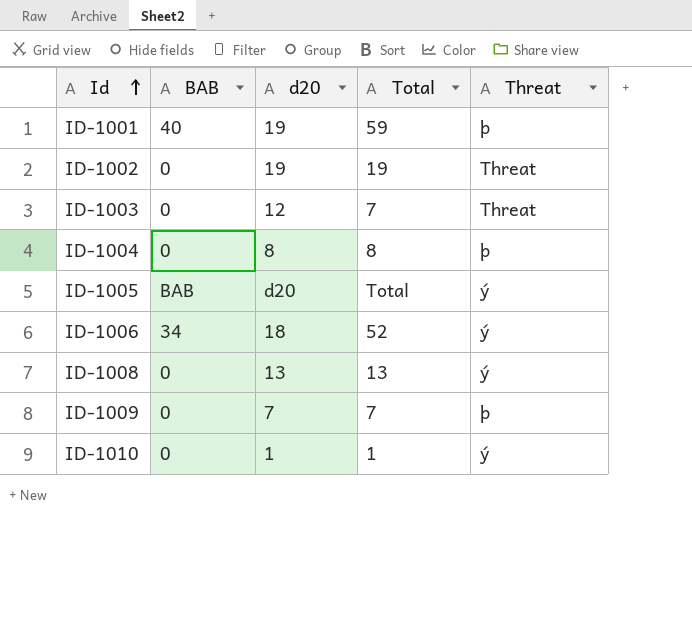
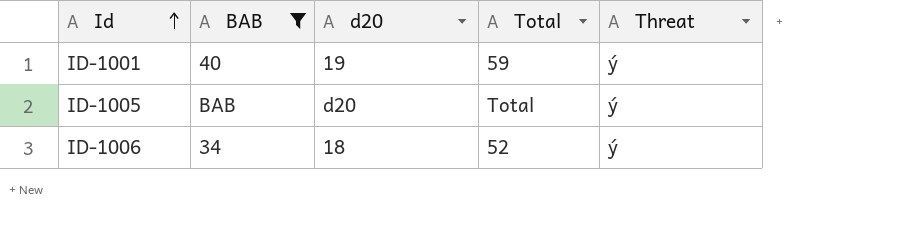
filter: none -> BAB != 0
ID-1001 | Threat: þ -> ý

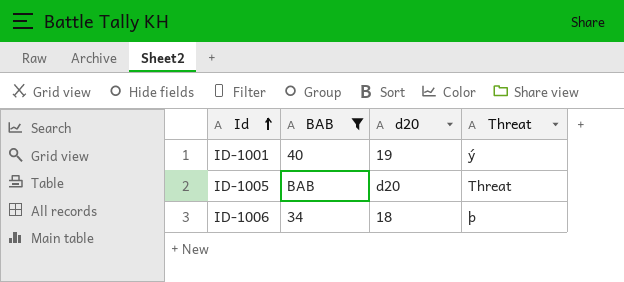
column Total | position: 4 -> none
ID-1005 | Threat: ý -> Threat
ID-1006 | Threat: ý -> þ

